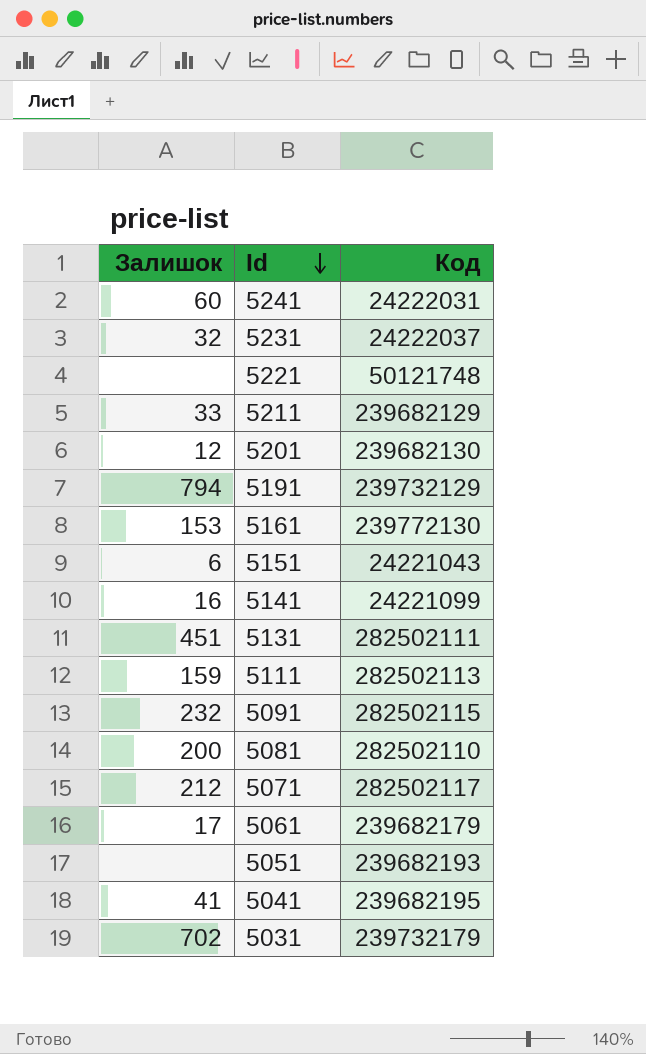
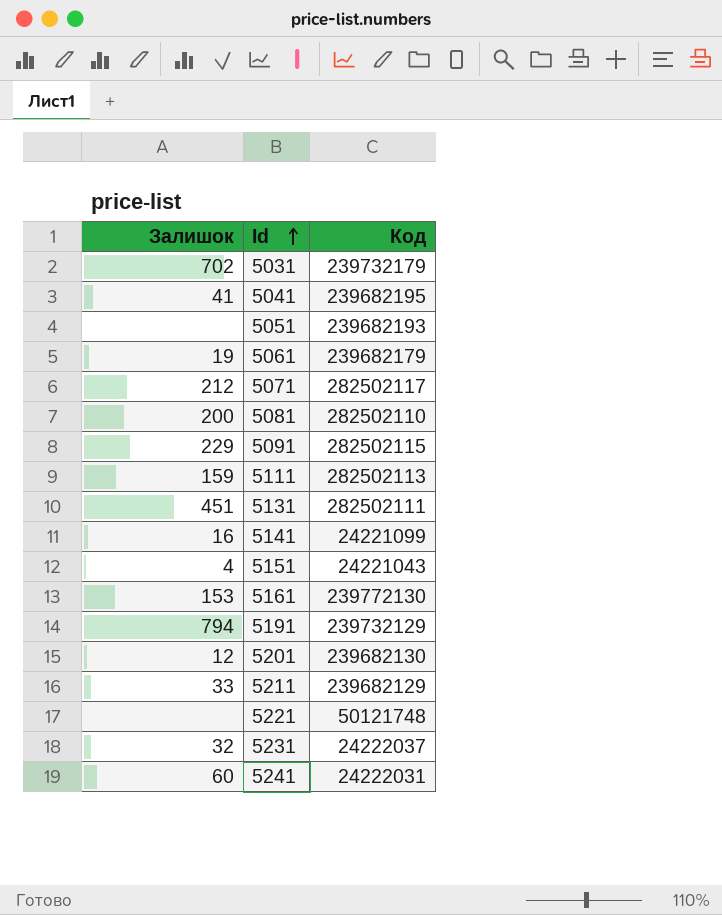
row order: Id descending -> Id ascending
5061 | Залишок: 17 -> 19
5091 | Залишок: 232 -> 229
5151 | Залишок: 6 -> 4

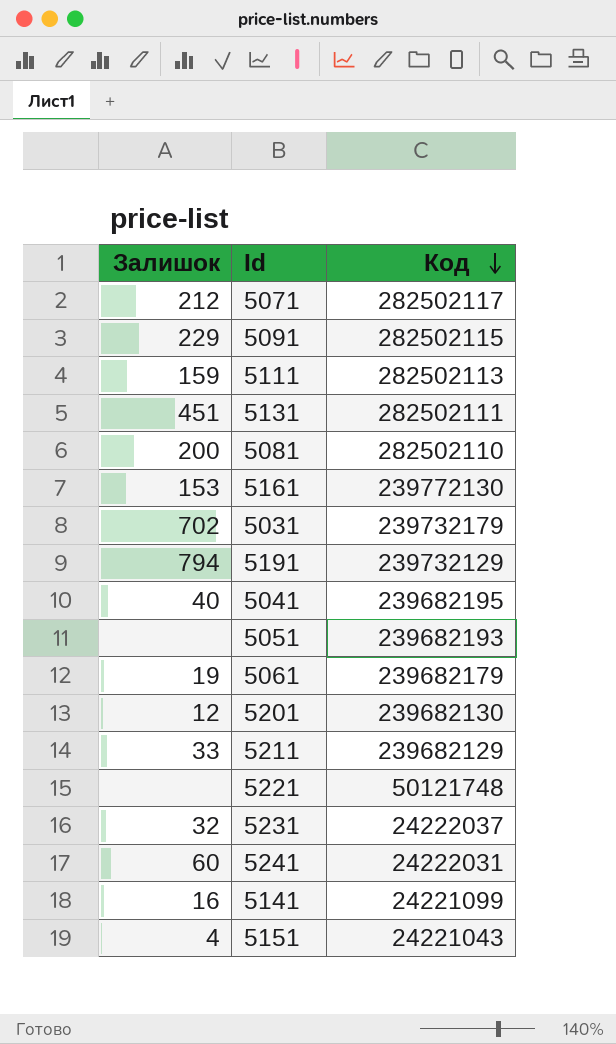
row order: Id ascending -> Код descending
5041 | Залишок: 41 -> 40

